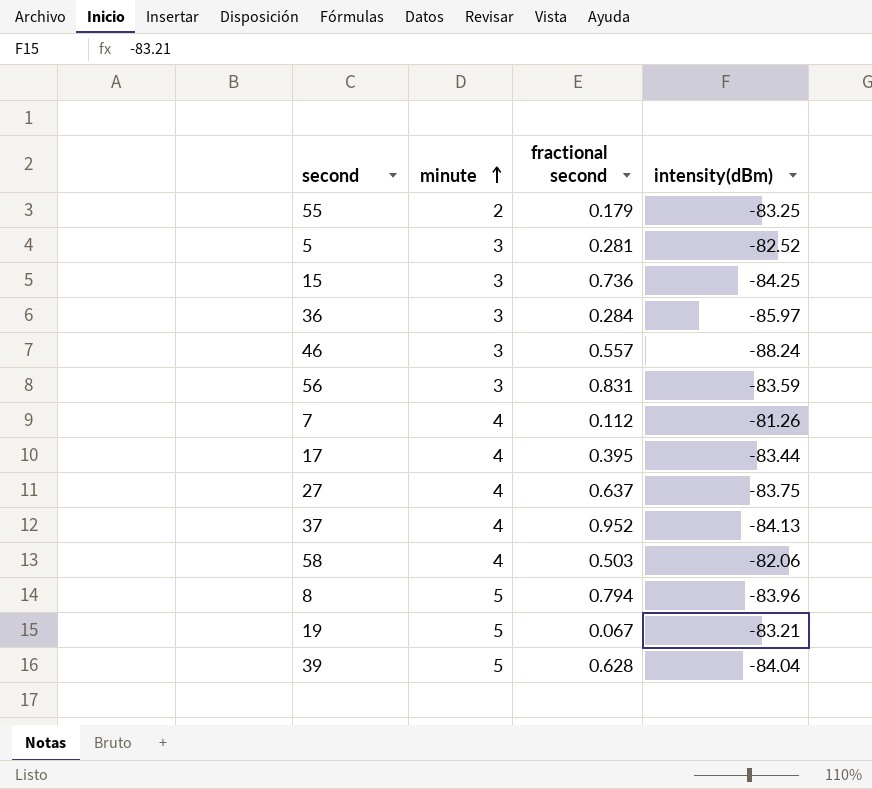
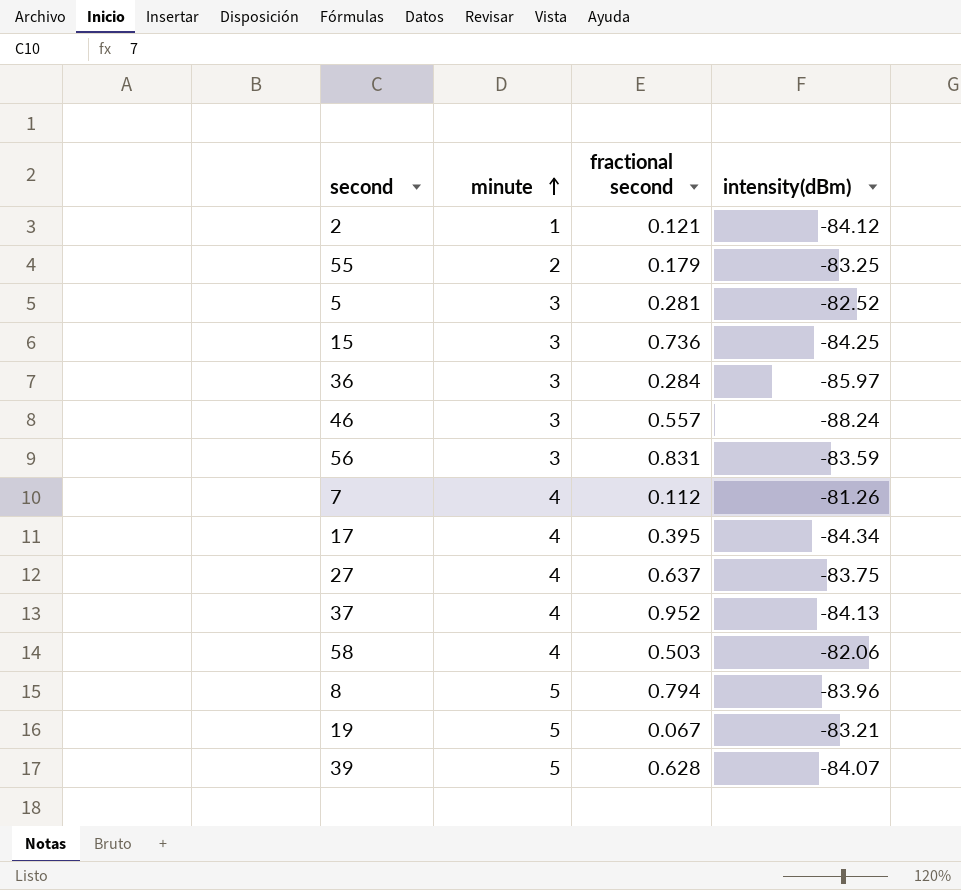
row 2: none -> 1 | 0.121 | -84.12
17 | intensity(dBm): -83.44 -> -84.34
39 | intensity(dBm): -84.04 -> -84.07

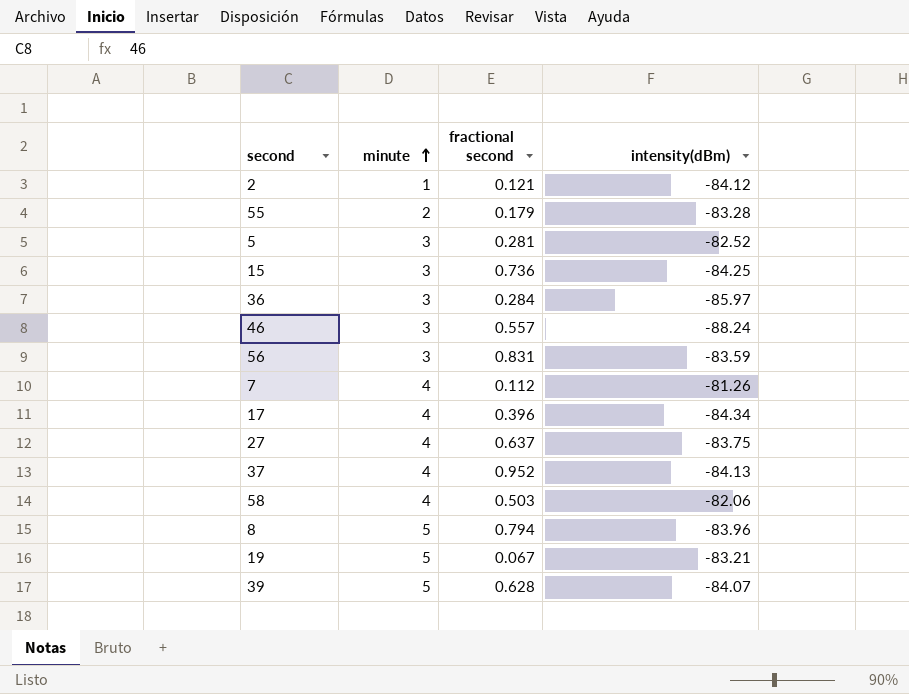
55 | intensity(dBm): -83.25 -> -83.28
17 | fractional second: 0.395 -> 0.396

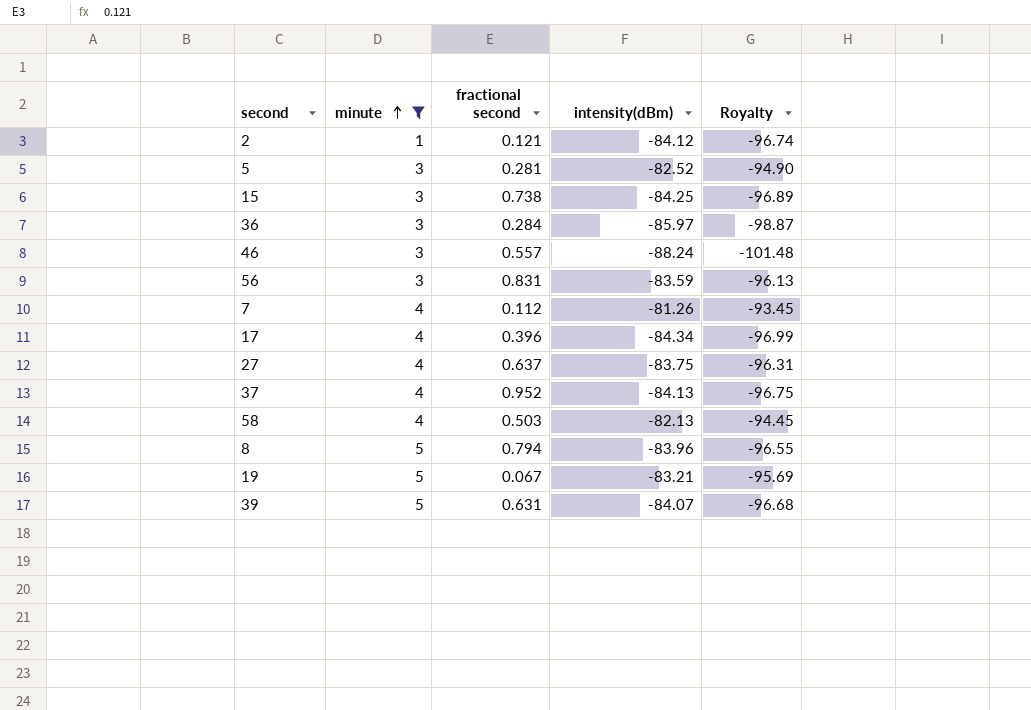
filter: none -> minute != 2
column Royalty | formula: none -> [intensity(dBm)] * 1.15
15 | fractional second: 0.736 -> 0.738
58 | intensity(dBm): -82.06 -> -82.13
39 | fractional second: 0.628 -> 0.631

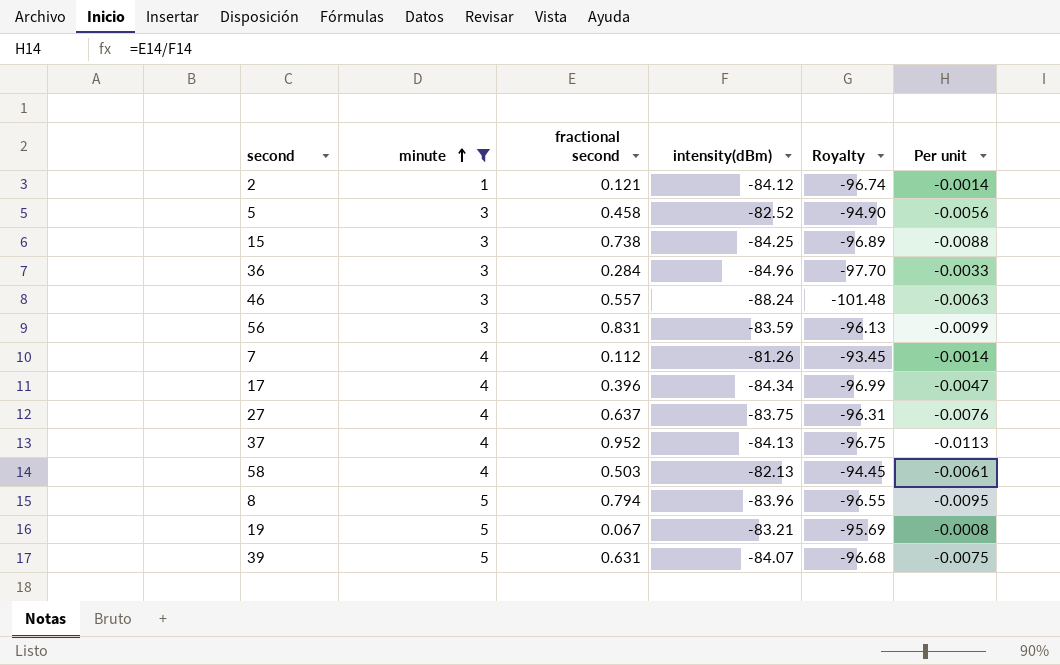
column Per unit | formula: none -> [fractional second] / [intensity(dBm)]
5 | fractional second: 0.281 -> 0.458
36 | intensity(dBm): -85.97 -> -84.96
36 | Royalty: -98.87 -> -97.70

